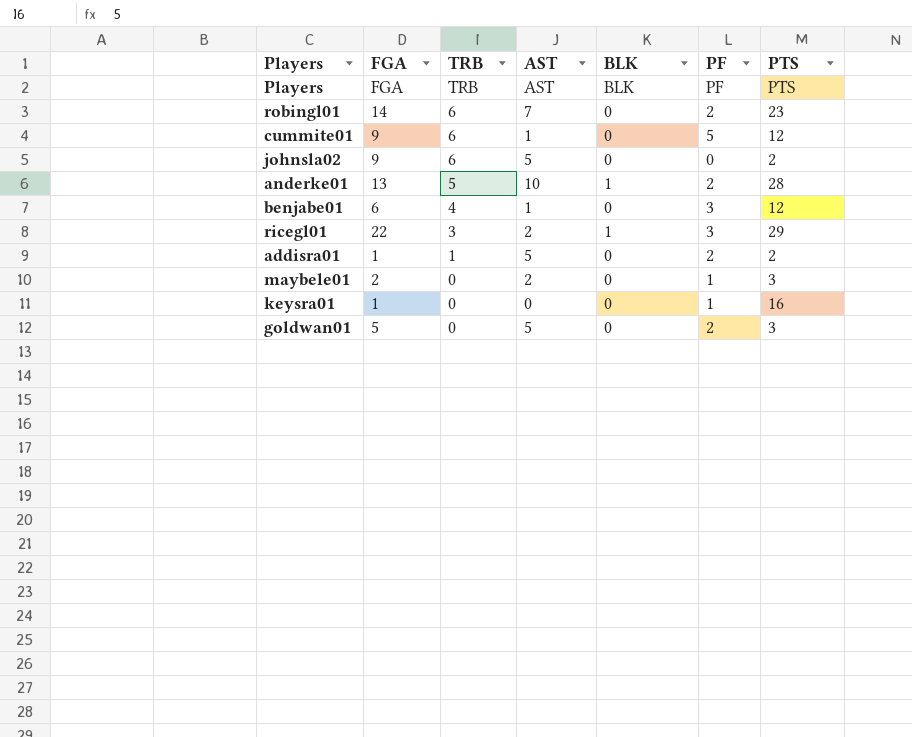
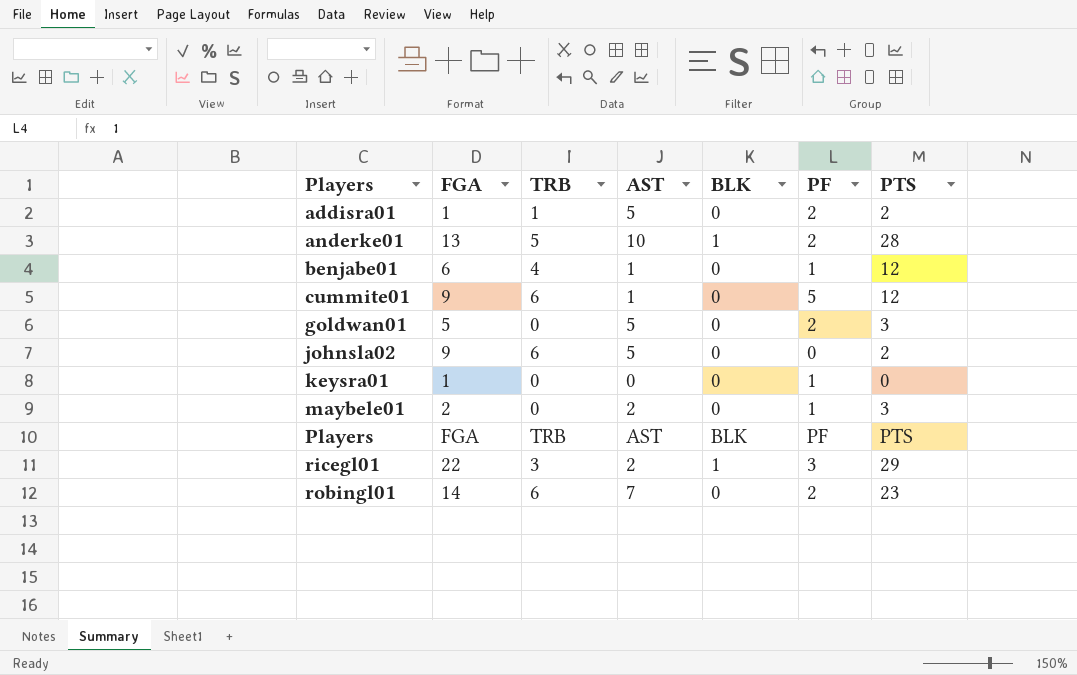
row order: TRB descending -> Players ascending
benjabe01 | PF: 3 -> 1
keysra01 | PTS: 16 -> 0

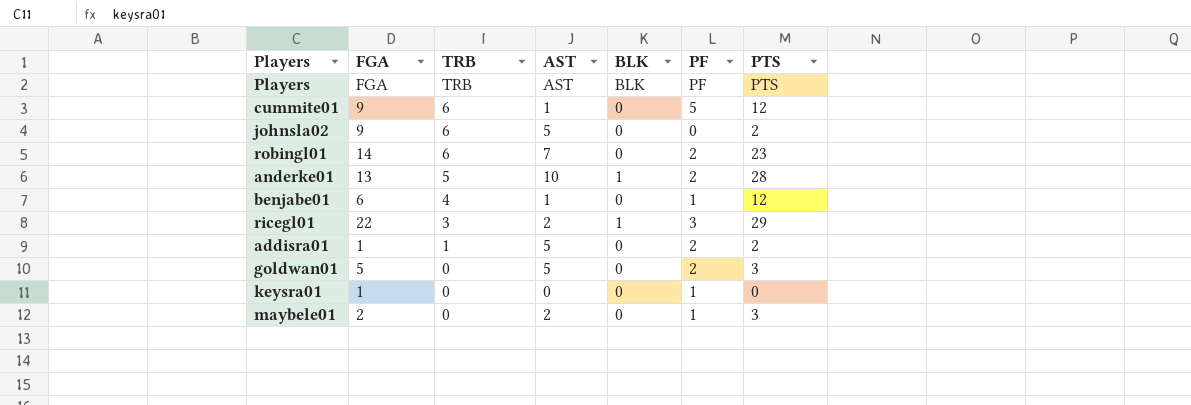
row order: Players ascending -> TRB descending

